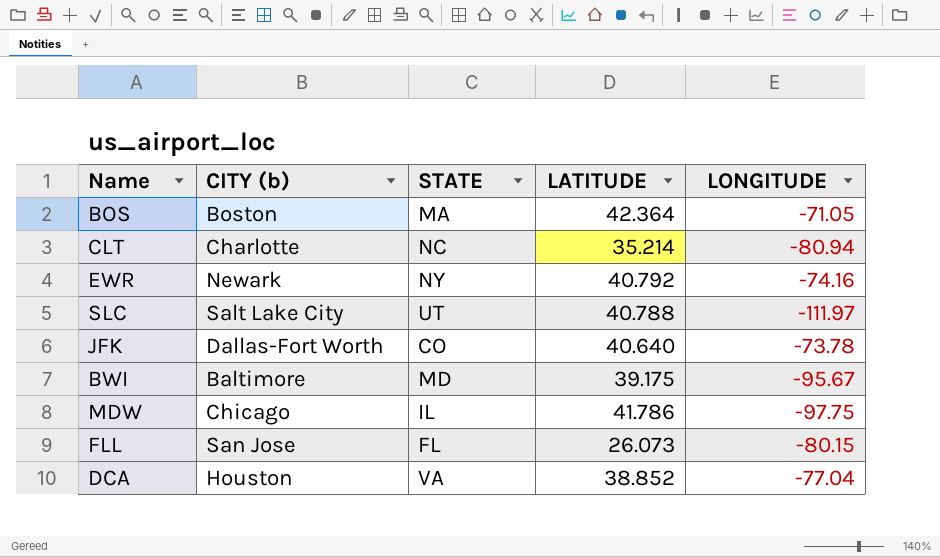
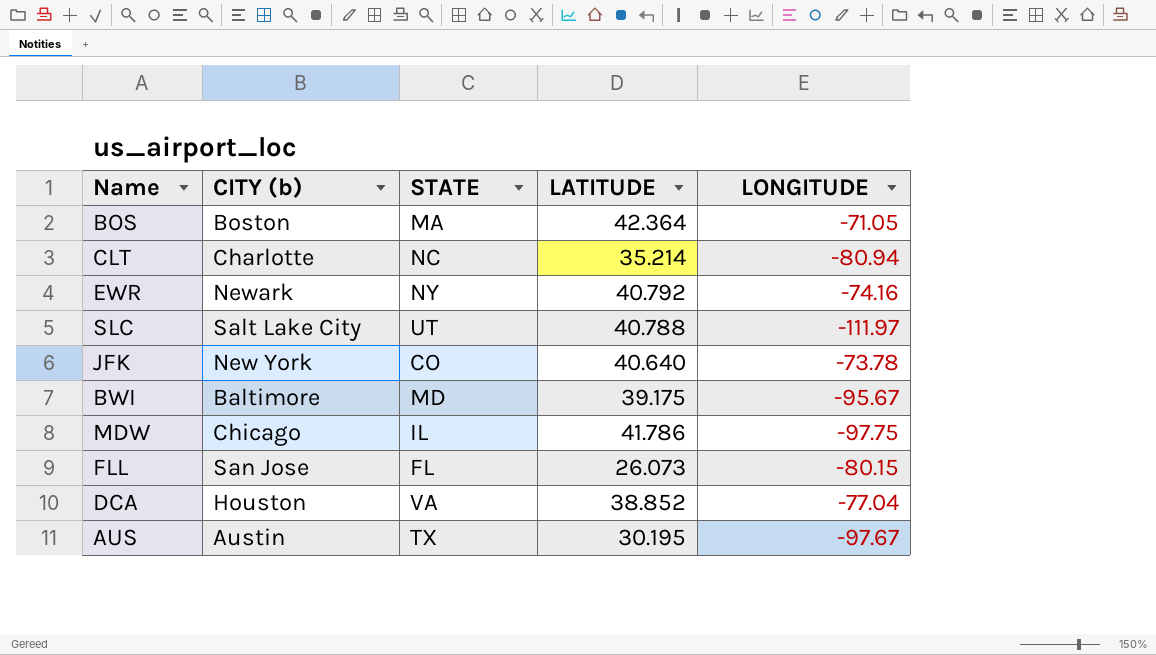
JFK | CITY (b): Dallas-Fort Worth -> New York
row AUS: none -> Austin | TX | 30.195 | -97.67

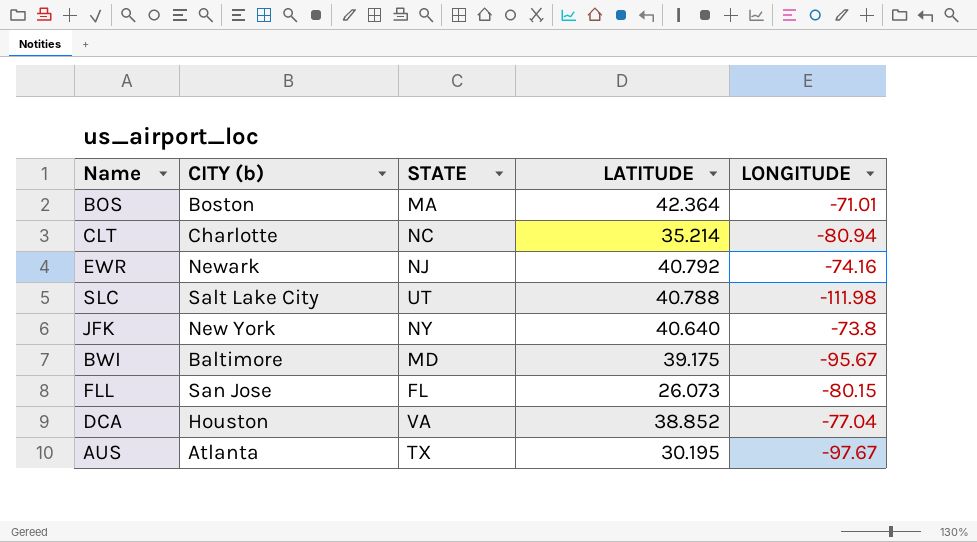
row MDW: Chicago | IL | 41.786 | -97.75 -> none
BOS | LONGITUDE: -71.05 -> -71.01
EWR | STATE: NY -> NJ
SLC | LONGITUDE: -111.97 -> -111.98
JFK | STATE: CO -> NY
JFK | LONGITUDE: -73.78 -> -73.8
AUS | CITY (b): Austin -> Atlanta

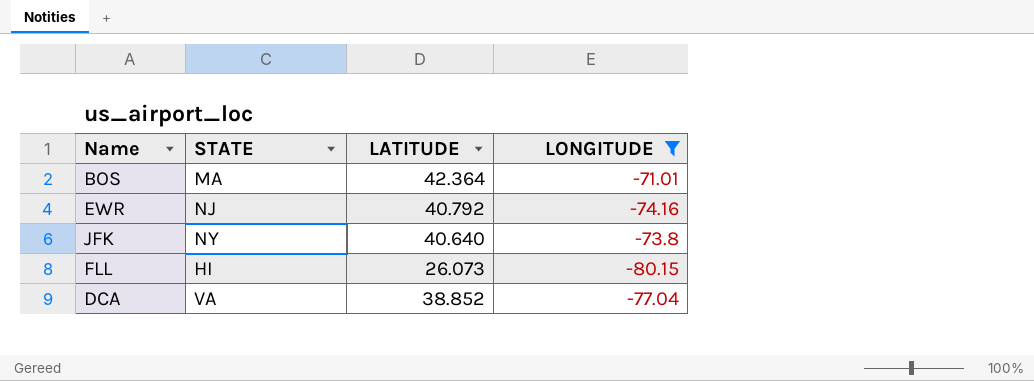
filter: none -> LONGITUDE >= -80.15
column CITY (b) | position: 2 -> none
FLL | STATE: FL -> HI

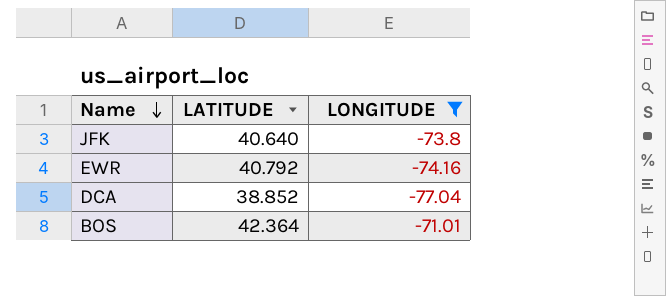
row order: none -> Name descending
column STATE | position: 2 -> none
row FLL: HI | 26.073 | -80.15 -> none

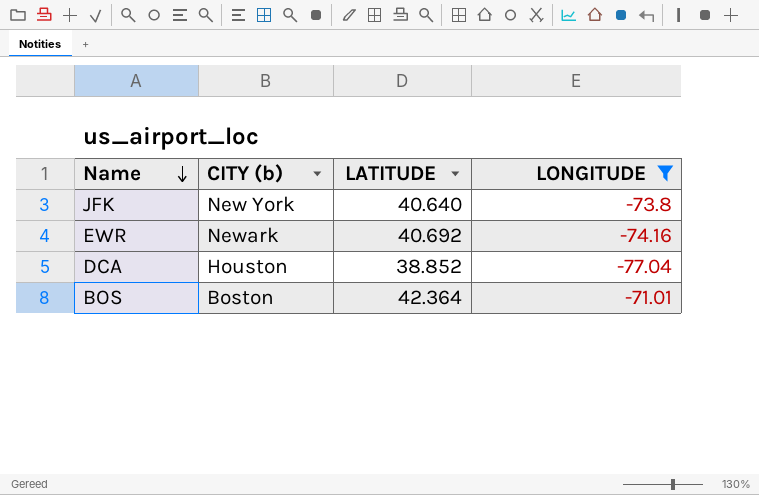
column CITY (b) | position: none -> 2
EWR | LATITUDE: 40.792 -> 40.692

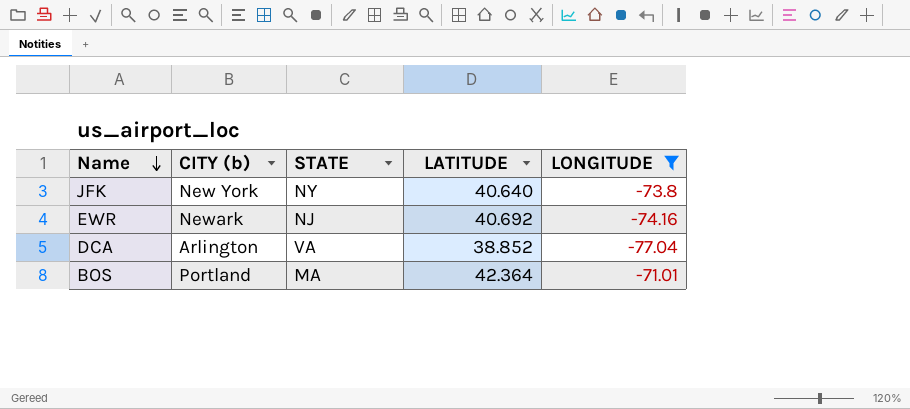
column STATE | position: none -> 3
DCA | CITY (b): Houston -> Arlington
BOS | CITY (b): Boston -> Portland

